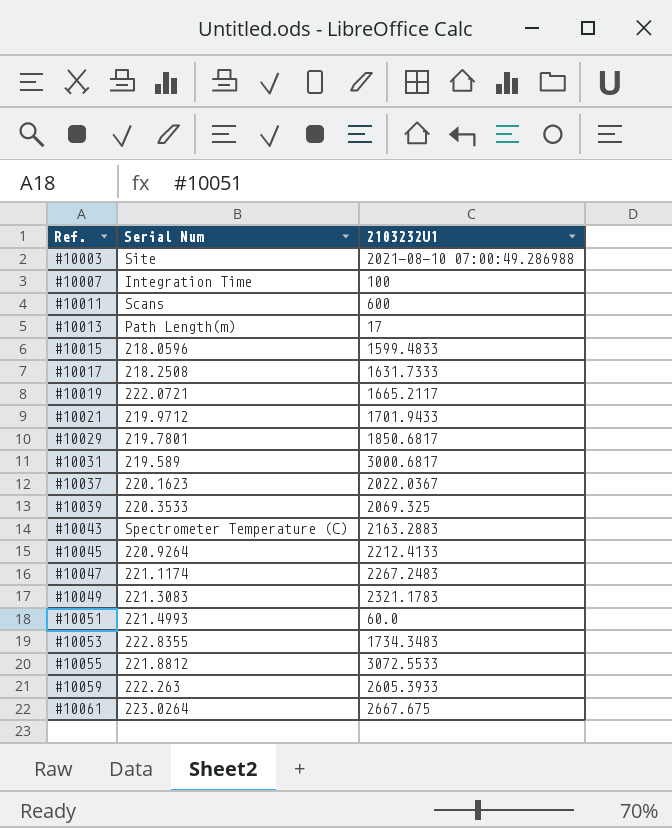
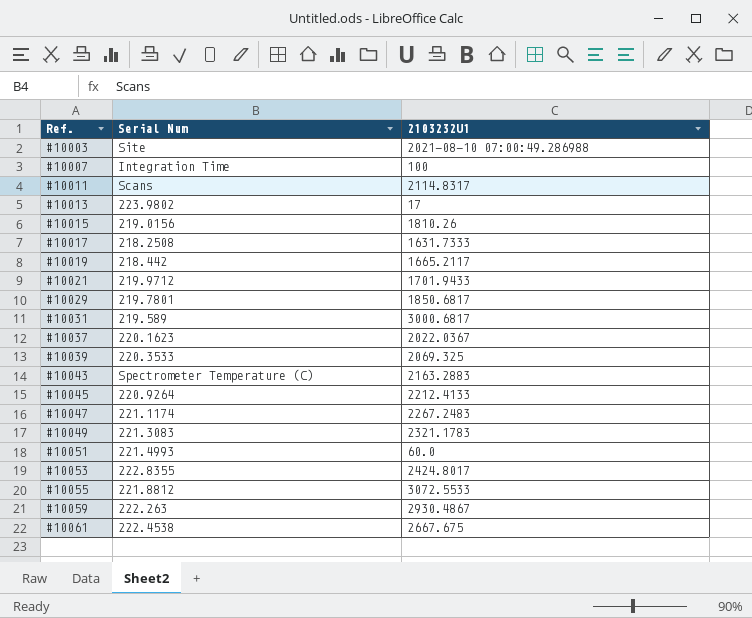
#10011 | 2103232U1: 600 -> 2114.8317
#10013 | Serial Num: Path Length(m) -> 223.9802
#10015 | Serial Num: 218.0596 -> 219.0156
#10015 | 2103232U1: 1599.4833 -> 1810.26
#10019 | Serial Num: 222.0721 -> 218.442
#10053 | 2103232U1: 1734.3483 -> 2424.8017
#10059 | 2103232U1: 2605.3933 -> 2930.4867
#10061 | Serial Num: 223.0264 -> 222.4538

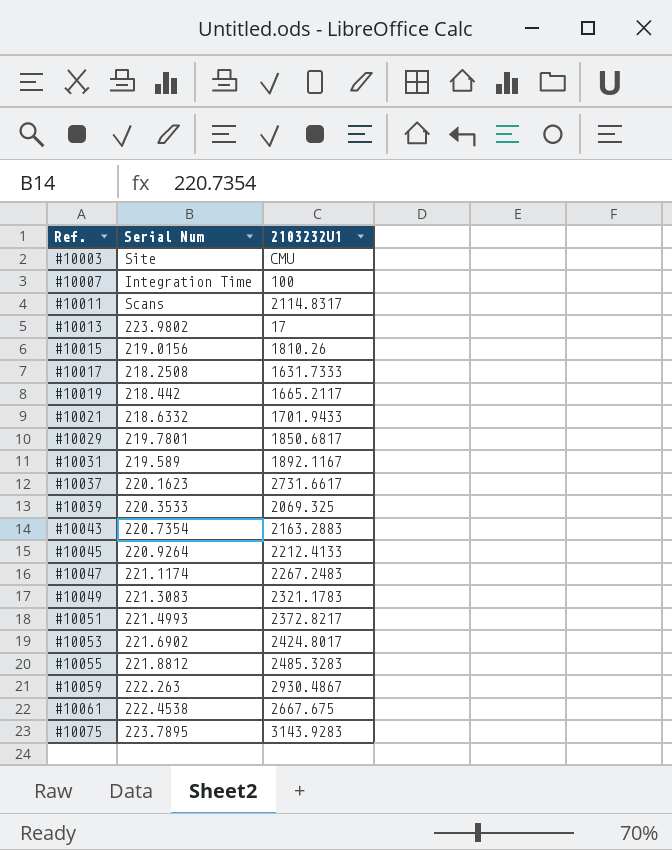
#10003 | 2103232U1: 2021-08-10 07:00:49.286988 -> CMU
#10021 | Serial Num: 219.9712 -> 218.6332
#10031 | 2103232U1: 3000.6817 -> 1892.1167
#10037 | 2103232U1: 2022.0367 -> 2731.6617
#10043 | Serial Num: Spectrometer Temperature (C) -> 220.7354
#10051 | 2103232U1: 60.0 -> 2372.8217
#10053 | Serial Num: 222.8355 -> 221.6902
#10055 | 2103232U1: 3072.5533 -> 2485.3283
row #10075: none -> 223.7895 | 3143.9283

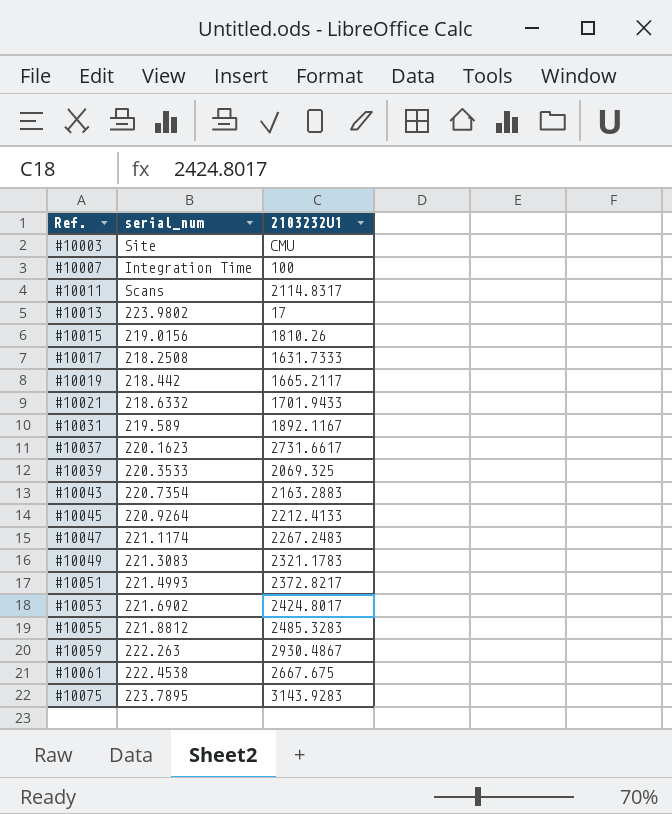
column name: Serial Num -> serial_num
row #10029: 219.7801 | 1850.6817 -> none

